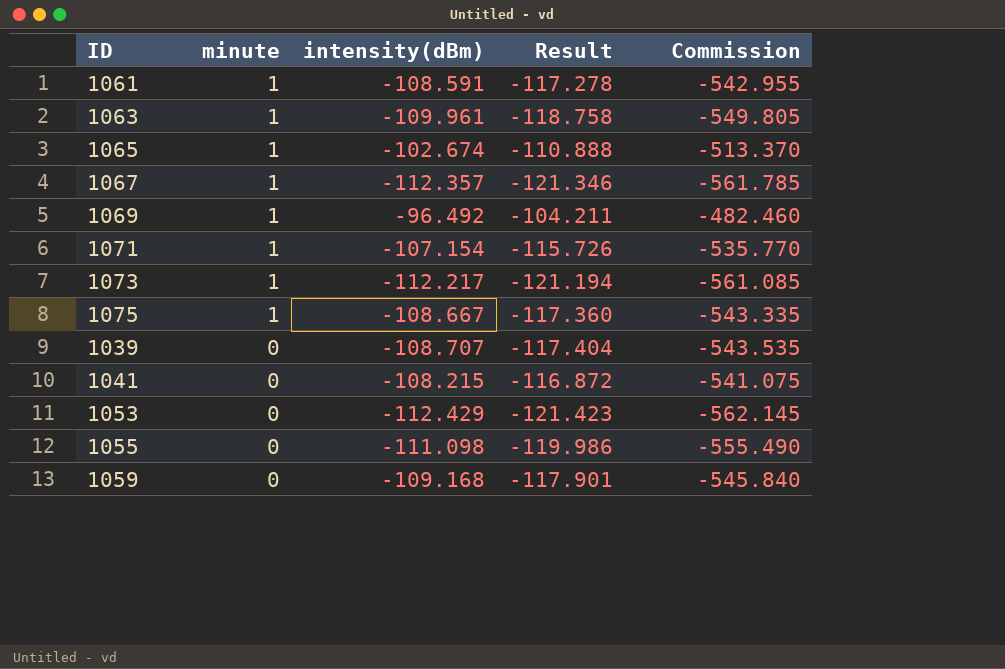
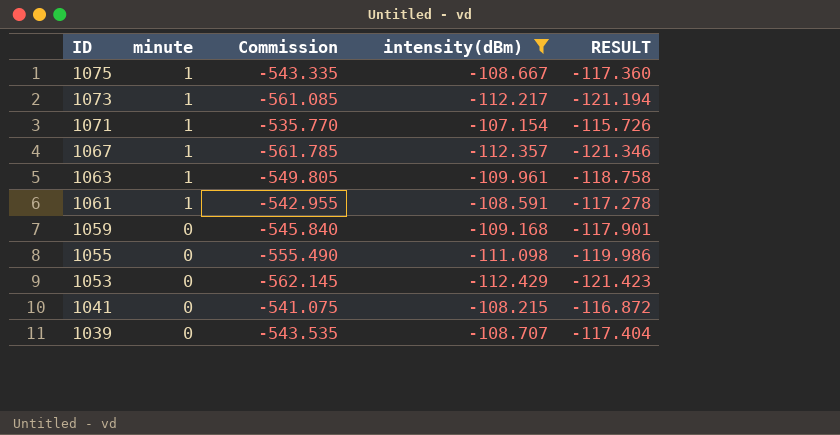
filter: none -> intensity(dBm) <= -107.154
row order: minute descending -> ID descending
column Commission | position: 5 -> 3
column name: Result -> RESULT

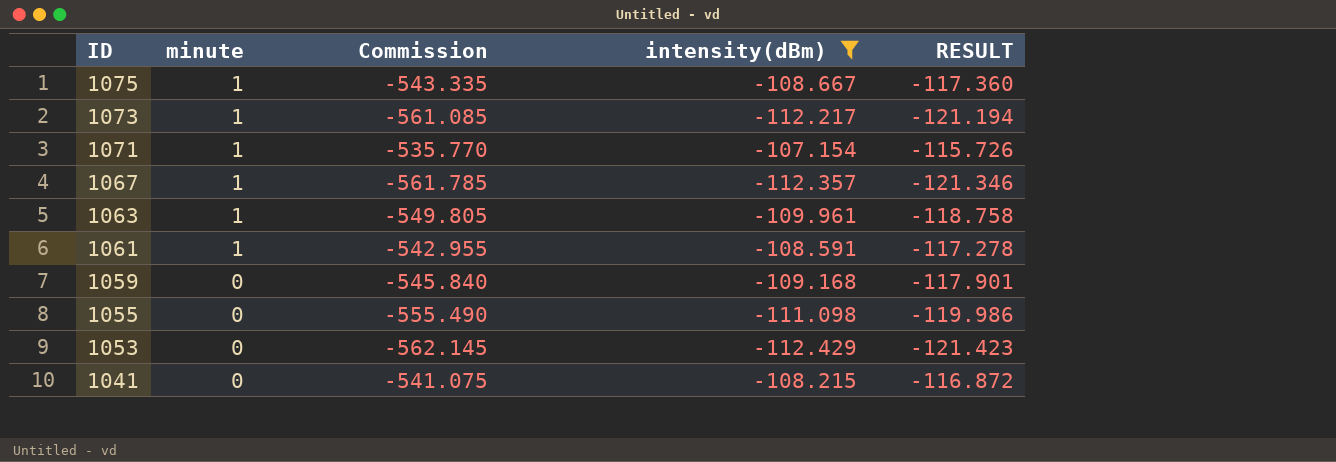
row 1039: 0 | -543.535 | -108.707 | -117.404 -> none

